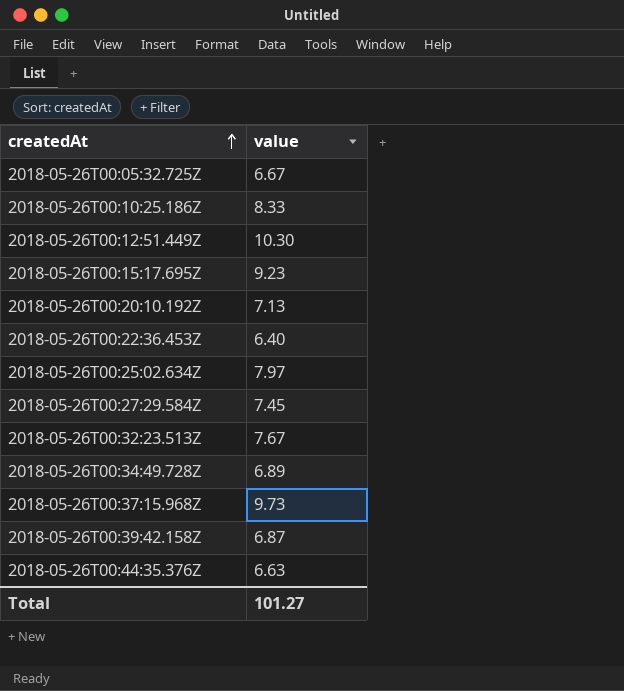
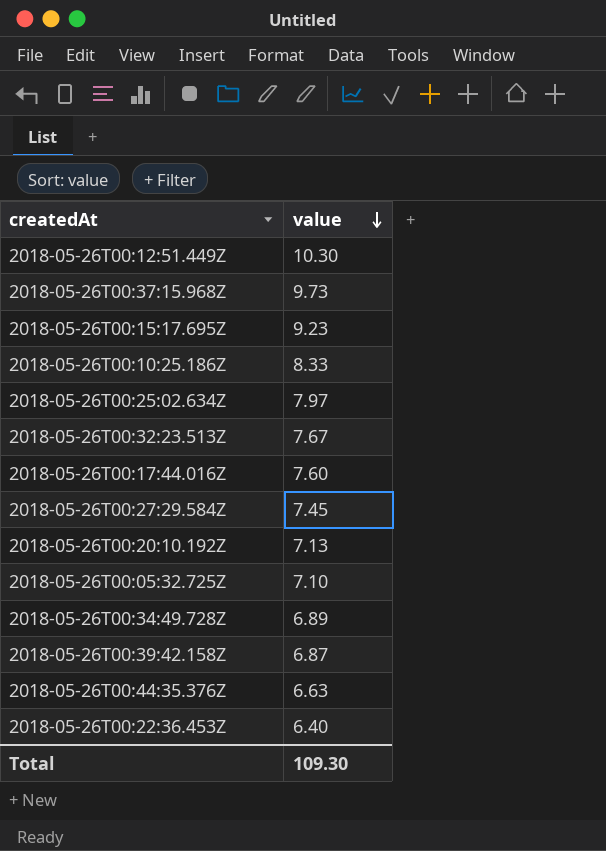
row order: createdAt ascending -> value descending
row 2018-05-26T00:17:44.016Z: none -> 7.60
2018-05-26T00:05:32.725Z | value: 6.67 -> 7.10
Total | value: 101.27 -> 109.30

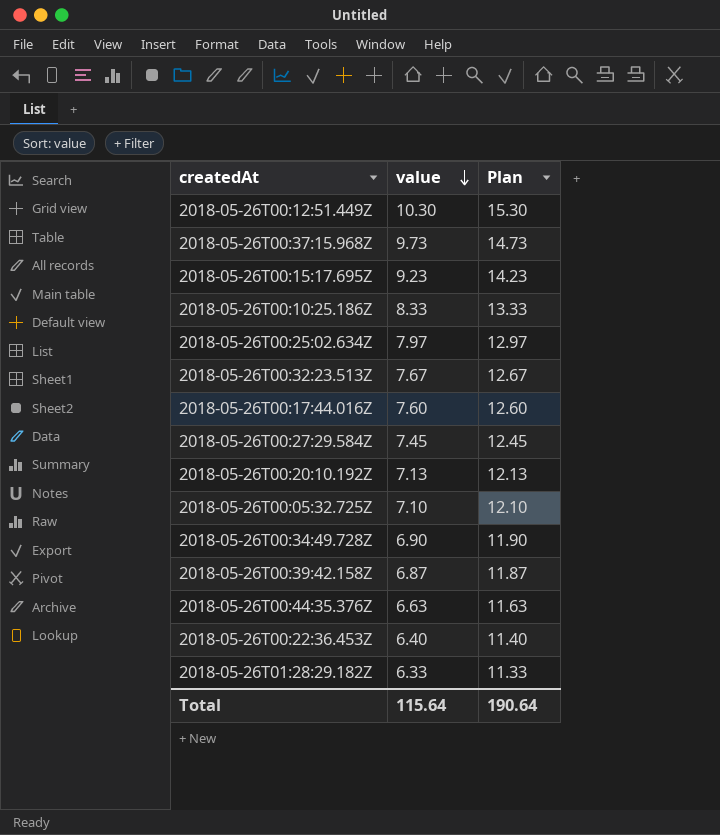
column Plan | formula: none -> [value] + 5
2018-05-26T00:34:49.728Z | value: 6.89 -> 6.90
row 2018-05-26T01:28:29.182Z: none -> 6.33 | 11.33
Total | value: 109.30 -> 115.64

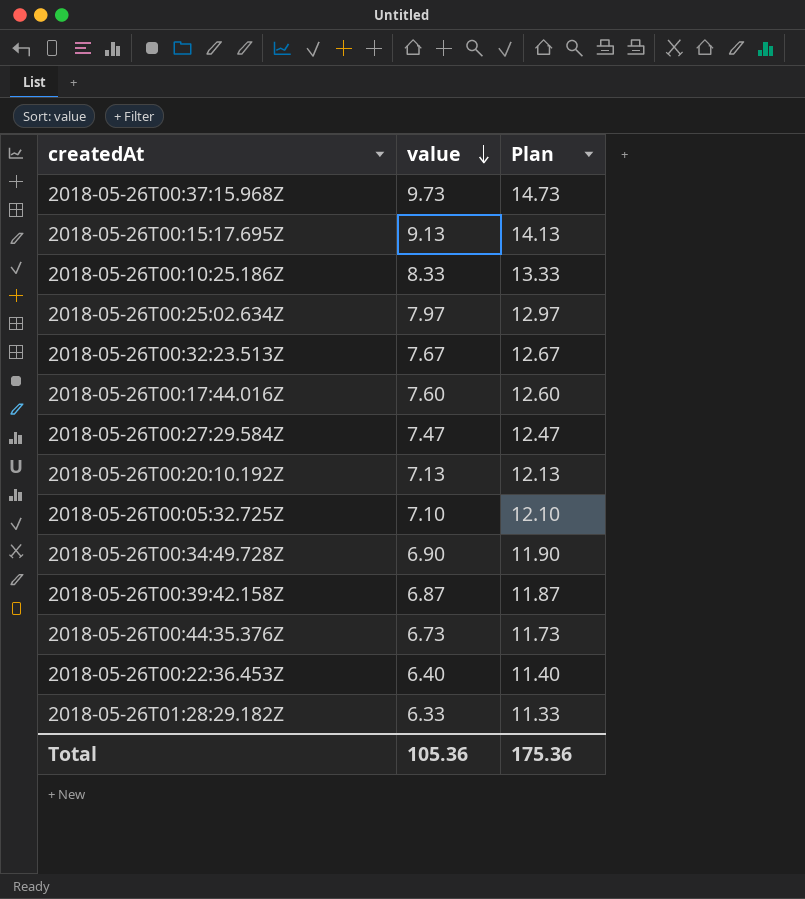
row 2018-05-26T00:12:51.449Z: 10.30 | 15.30 -> none
2018-05-26T00:15:17.695Z | value: 9.23 -> 9.13
2018-05-26T00:15:17.695Z | Plan: 14.23 -> 14.13
2018-05-26T00:27:29.584Z | value: 7.45 -> 7.47
2018-05-26T00:27:29.584Z | Plan: 12.45 -> 12.47
2018-05-26T00:44:35.376Z | value: 6.63 -> 6.73
2018-05-26T00:44:35.376Z | Plan: 11.63 -> 11.73
Total | value: 115.64 -> 105.36
Total | Plan: 190.64 -> 175.36

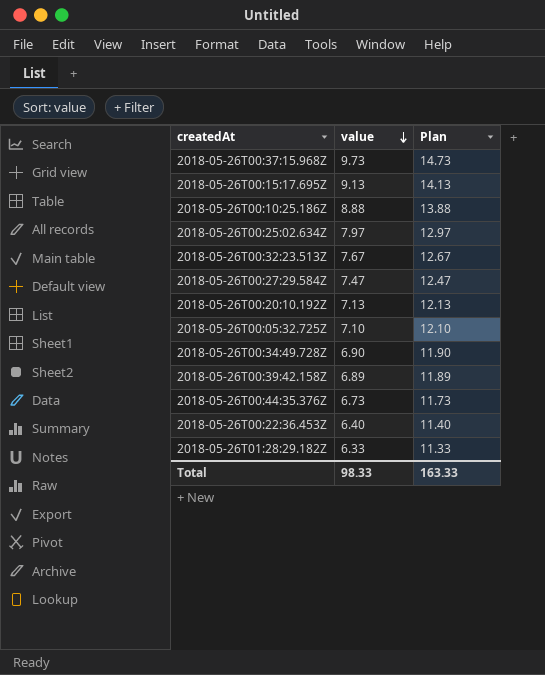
row 2018-05-26T00:17:44.016Z: 7.60 | 12.60 -> none
2018-05-26T00:10:25.186Z | value: 8.33 -> 8.88
2018-05-26T00:10:25.186Z | Plan: 13.33 -> 13.88
2018-05-26T00:39:42.158Z | value: 6.87 -> 6.89
2018-05-26T00:39:42.158Z | Plan: 11.87 -> 11.89
Total | value: 105.36 -> 98.33
Total | Plan: 175.36 -> 163.33

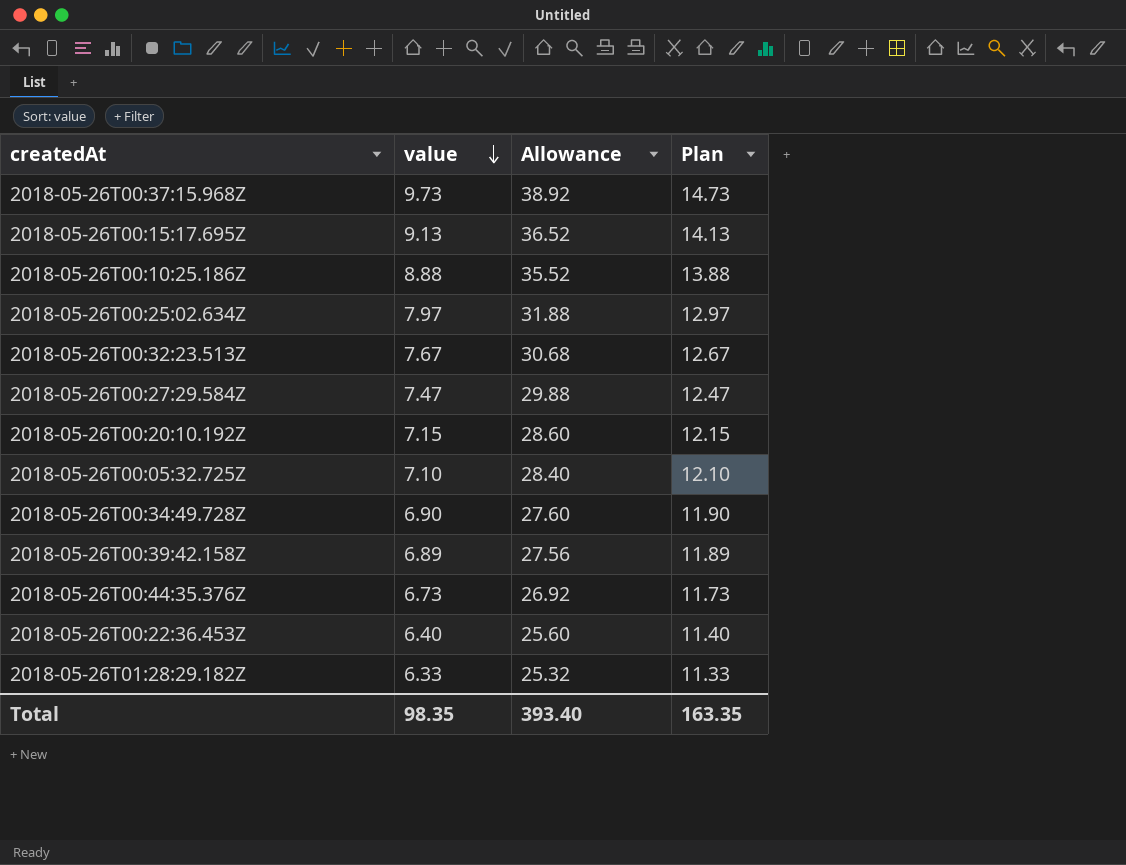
column Allowance | formula: none -> [value] * 4
2018-05-26T00:20:10.192Z | value: 7.13 -> 7.15
2018-05-26T00:20:10.192Z | Plan: 12.13 -> 12.15
Total | value: 98.33 -> 98.35
Total | Plan: 163.33 -> 163.35

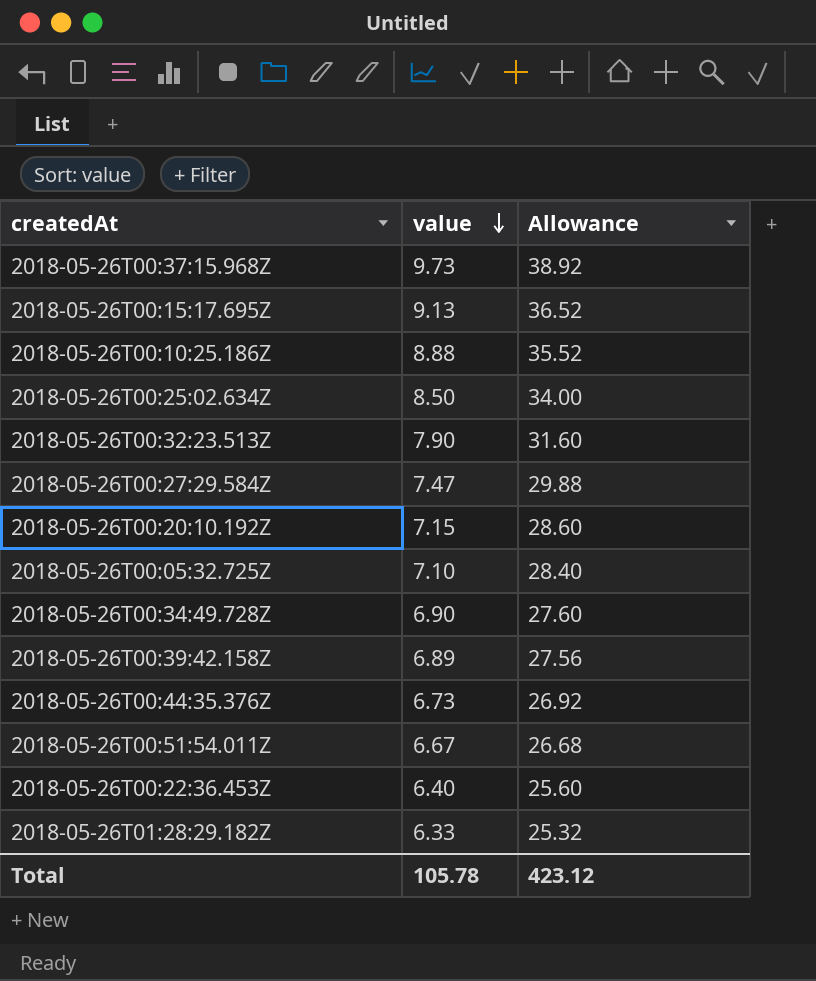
column Plan | formula: [value] + 5 -> none
2018-05-26T00:25:02.634Z | value: 7.97 -> 8.50
2018-05-26T00:25:02.634Z | Allowance: 31.88 -> 34.00
2018-05-26T00:32:23.513Z | value: 7.67 -> 7.90
2018-05-26T00:32:23.513Z | Allowance: 30.68 -> 31.60
row 2018-05-26T00:51:54.011Z: none -> 6.67 | 26.68
Total | value: 98.35 -> 105.78
Total | Allowance: 393.40 -> 423.12

